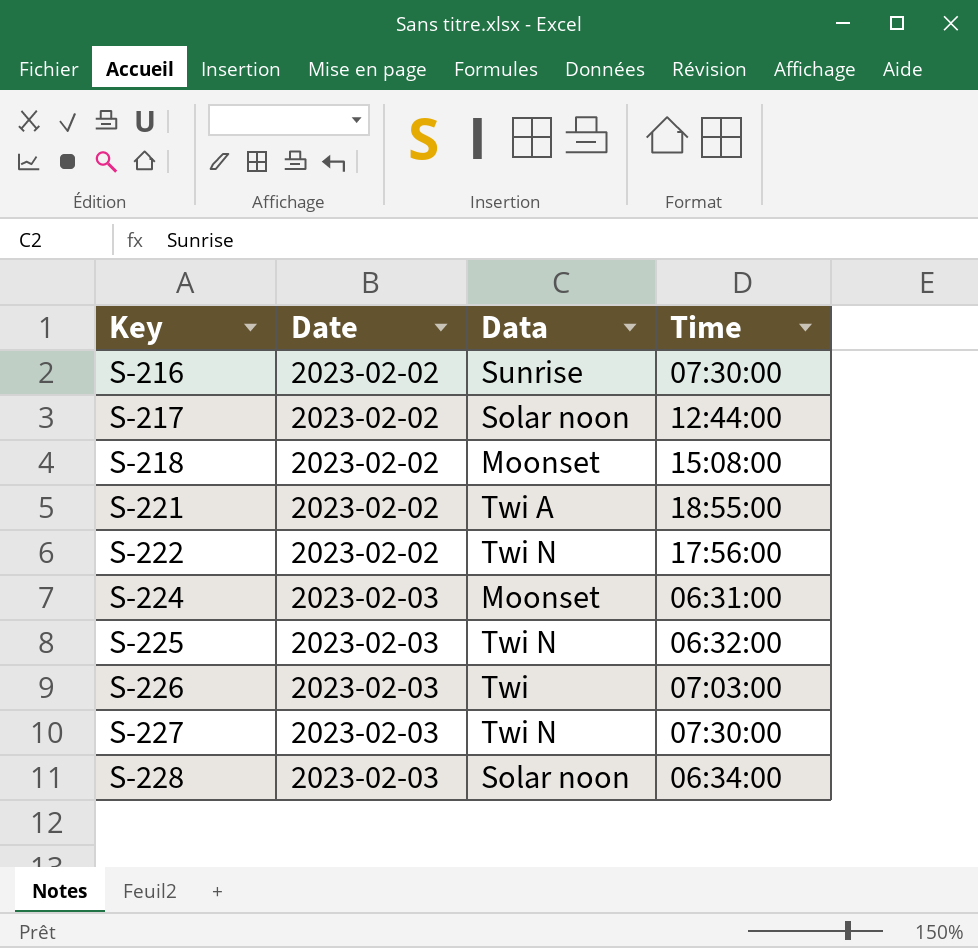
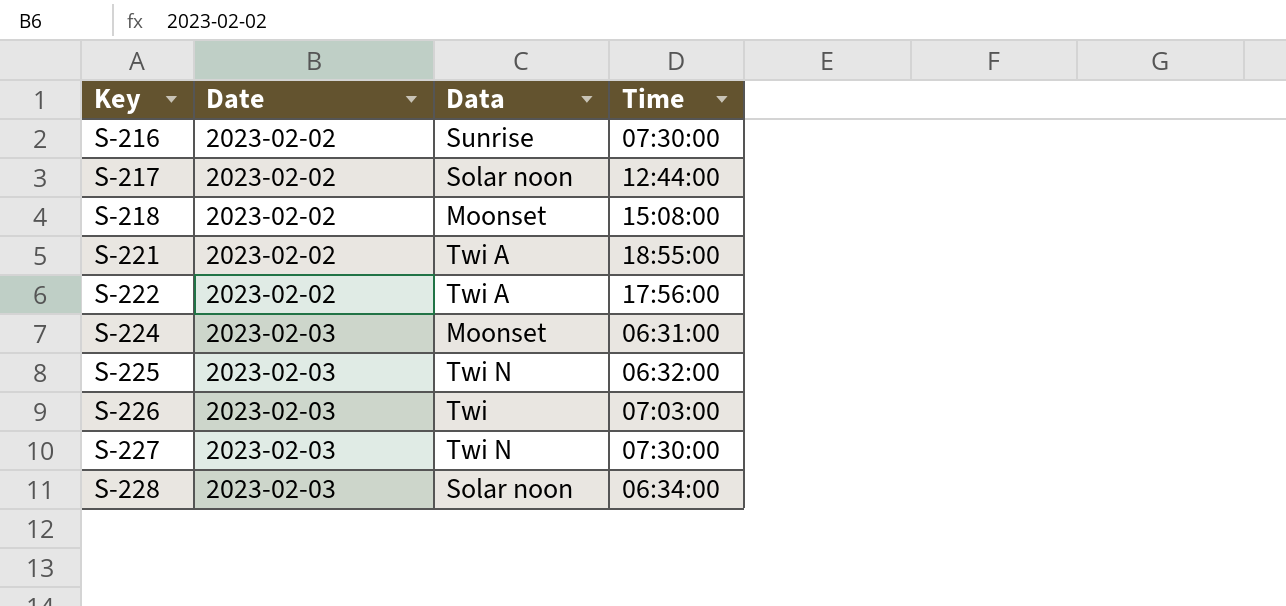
S-222 | Data: Twi N -> Twi A

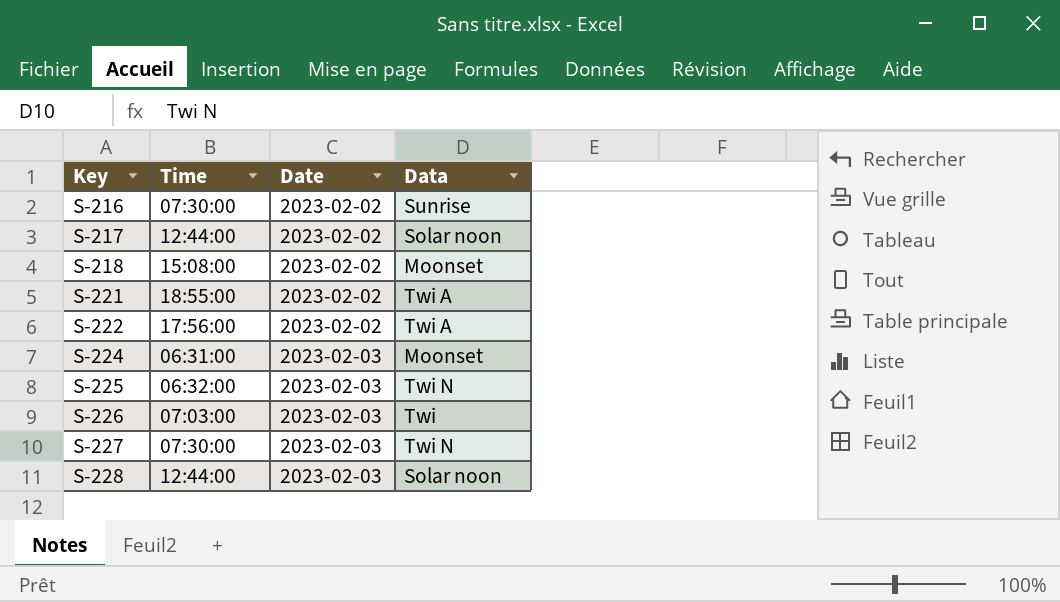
column Time | position: 4 -> 2
S-228 | Time: 06:34:00 -> 12:44:00

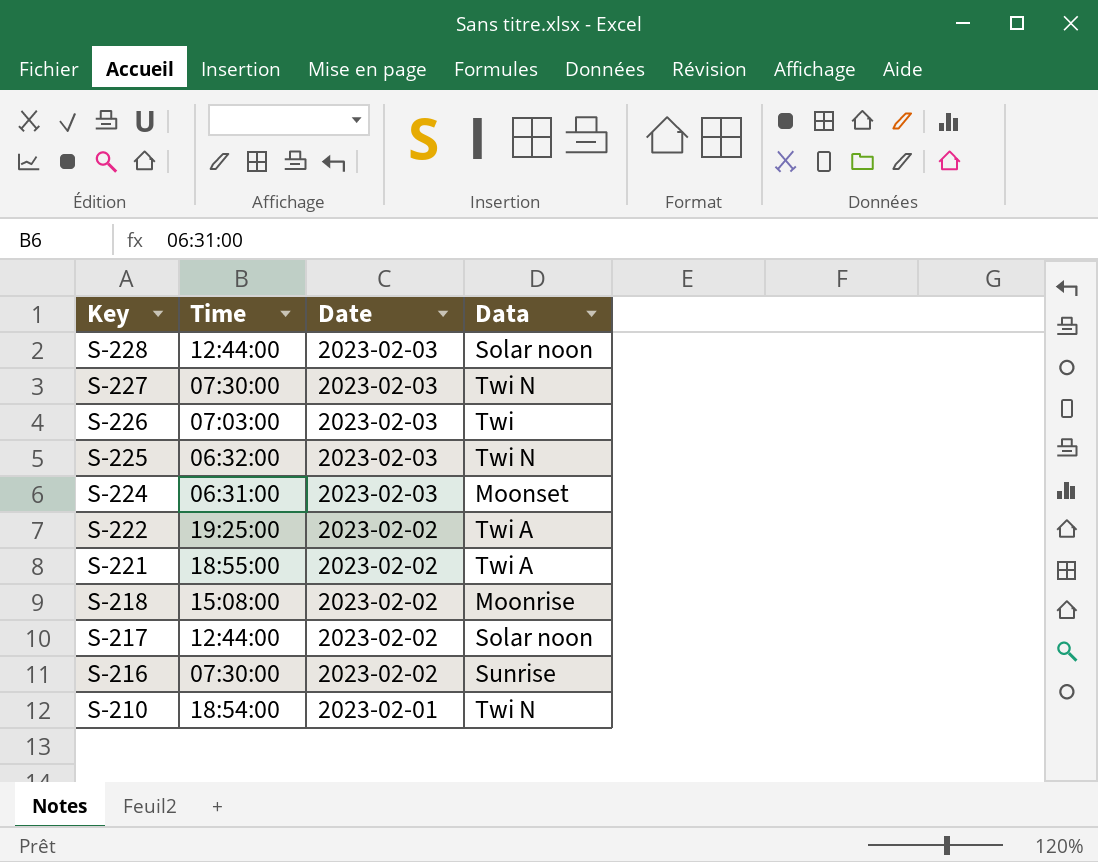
row order: Key ascending -> Key descending
S-222 | Time: 17:56:00 -> 19:25:00
S-218 | Data: Moonset -> Moonrise
row S-210: none -> 18:54:00 | 2023-02-01 | Twi N

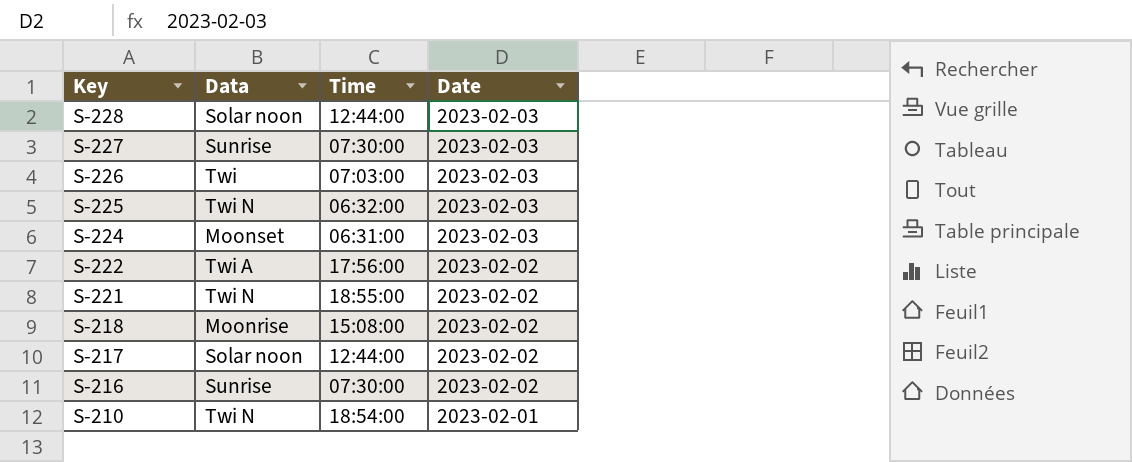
column Data | position: 4 -> 2
S-227 | Data: Twi N -> Sunrise
S-222 | Time: 19:25:00 -> 17:56:00
S-221 | Data: Twi A -> Twi N

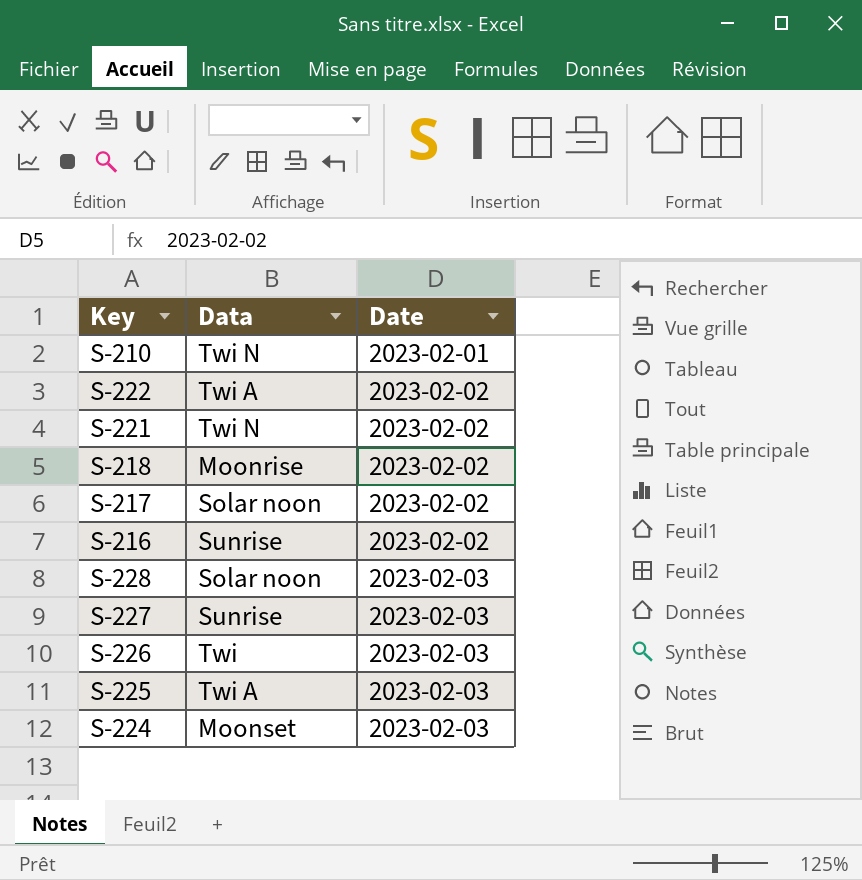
row order: Key descending -> Date ascending
column Time | position: 3 -> none
S-225 | Data: Twi N -> Twi A

